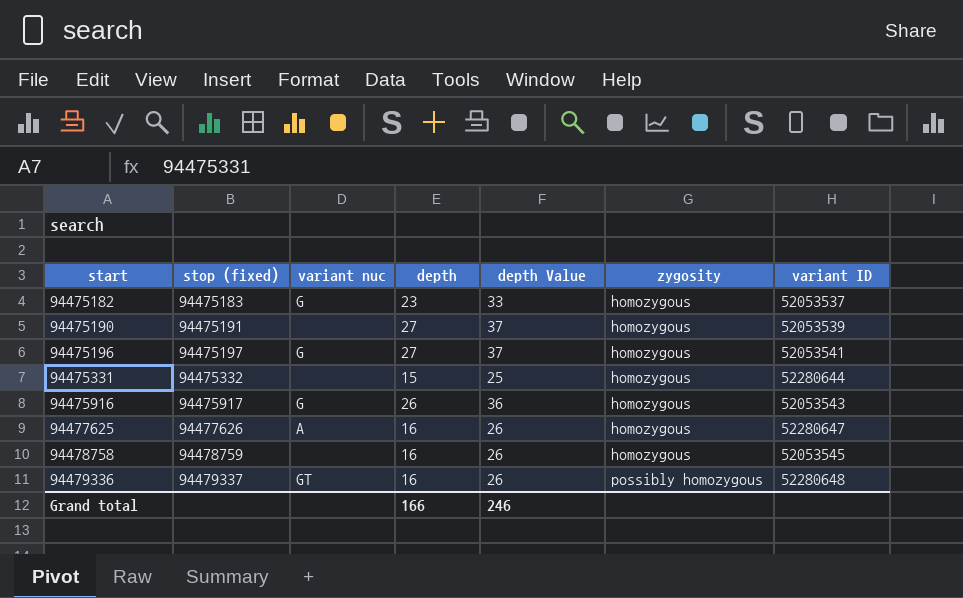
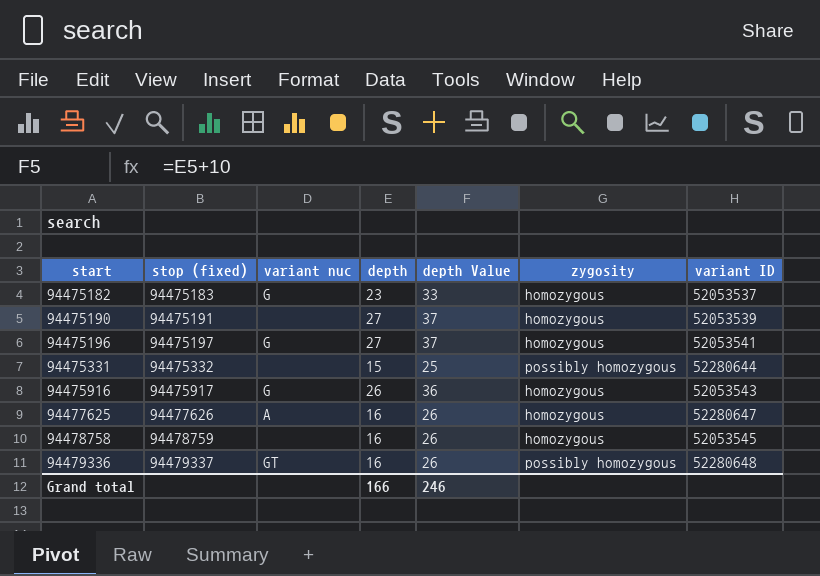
94475331 | zygosity: homozygous -> possibly homozygous

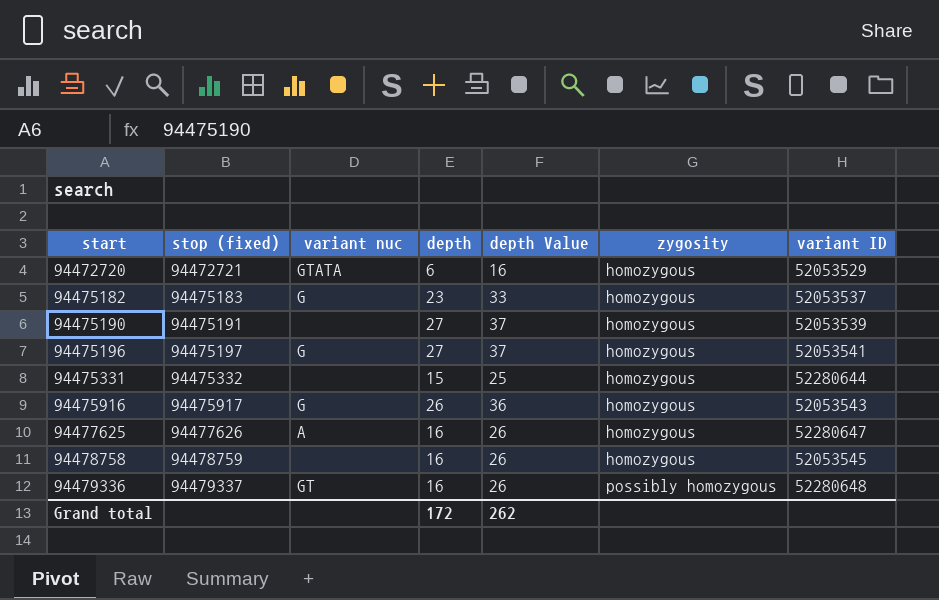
row 94472720: none -> 94472721 | GTATA | 6 | 16 | homozygous | 52053529
94475331 | zygosity: possibly homozygous -> homozygous
Grand total | depth: 166 -> 172
Grand total | depth Value: 246 -> 262

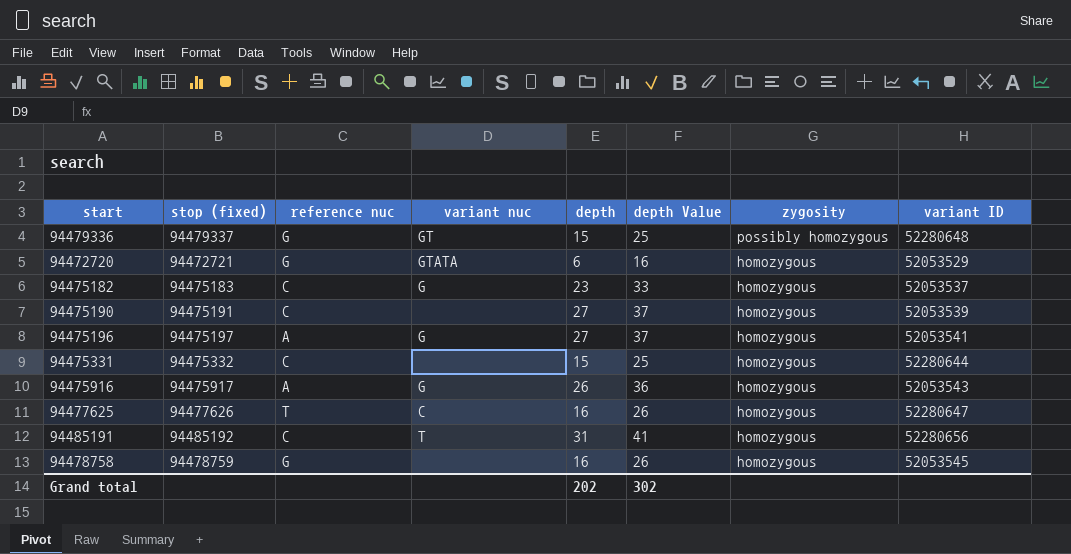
row order: start ascending -> zygosity descending
column reference nuc | position: none -> 3
94479336 | depth: 16 -> 15
94479336 | depth Value: 26 -> 25
94477625 | variant nuc: A -> C
row 94485191: none -> 94485192 | C | T | 31 | 41 | homozygous | 52280656
Grand total | depth: 172 -> 202
Grand total | depth Value: 262 -> 302

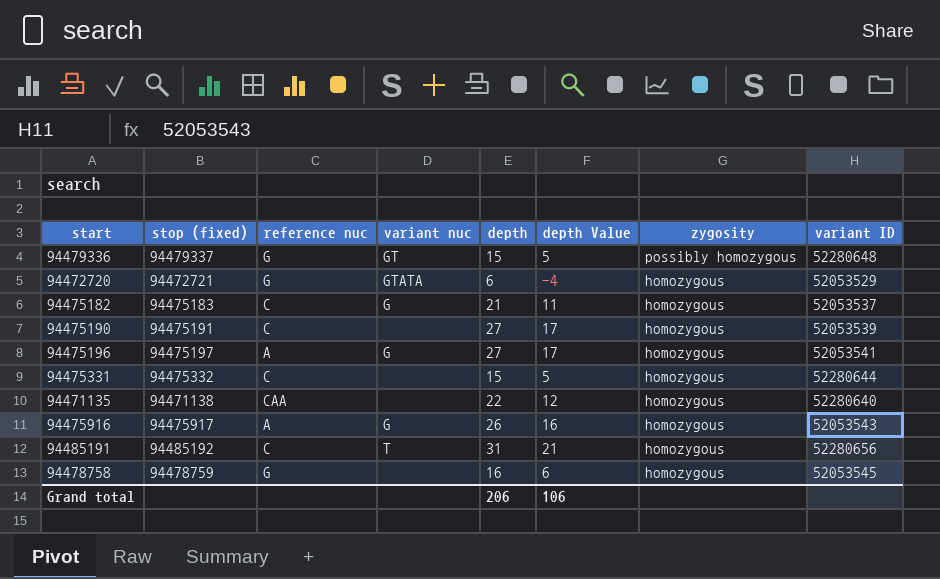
column depth Value | formula: [depth] + 10 -> [depth] - 10
row 94477625: 94477626 | T | C | 16 | 26 | homozygous | 52280647 -> none
94475182 | depth: 23 -> 21
row 94471135: none -> 94471138 | CAA | none | 22 | 12 | homozygous | 52280640
Grand total | depth: 202 -> 206
Grand total | depth Value: 302 -> 106

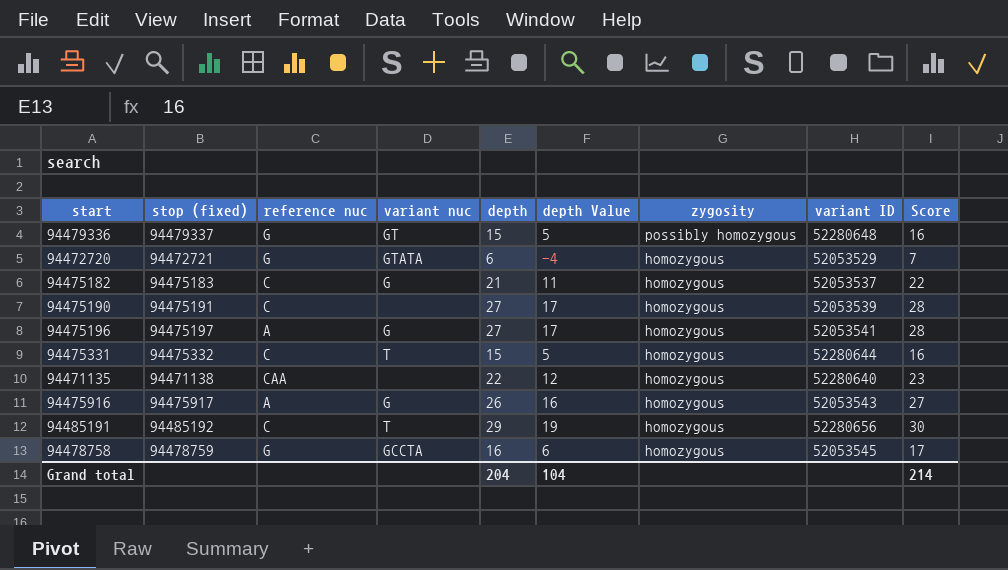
column Score | formula: none -> [depth] + 1
94475331 | variant nuc: none -> T
94485191 | depth: 31 -> 29
94485191 | depth Value: 21 -> 19
94478758 | variant nuc: none -> GCCTA
Grand total | depth: 206 -> 204
Grand total | depth Value: 106 -> 104

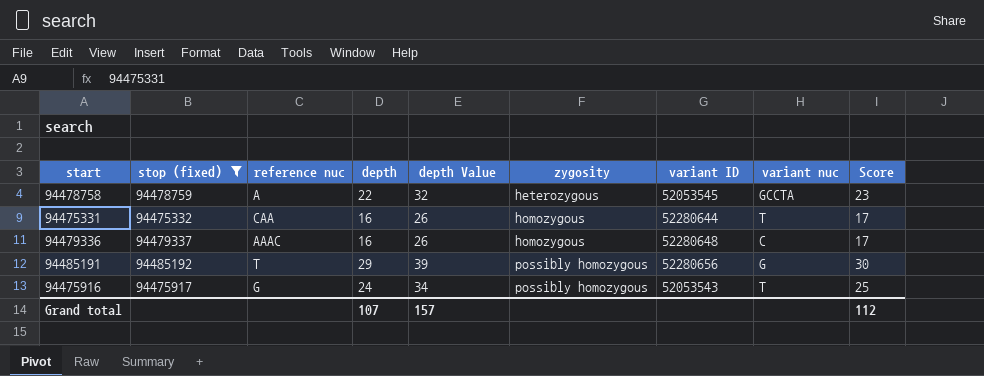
filter: none -> stop (fixed) >= 94475332
row order: zygosity descending -> zygosity ascending
column depth Value | formula: [depth] - 10 -> [depth] + 10
column variant nuc | position: 4 -> 8
94478758 | reference nuc: G -> A
94478758 | depth: 16 -> 22
94478758 | zygosity: homozygous -> heterozygous
94478758 | Score: 17 -> 23
94475331 | reference nuc: C -> CAA
94475331 | depth: 15 -> 16
94475331 | Score: 16 -> 17
94479336 | reference nuc: G -> AAAC
94479336 | depth: 15 -> 16
94479336 | zygosity: possibly homozygous -> homozygous
94479336 | variant nuc: GT -> C
94479336 | Score: 16 -> 17
94485191 | reference nuc: C -> T
94485191 | zygosity: homozygous -> possibly homozygous
94485191 | variant nuc: T -> G
94475916 | reference nuc: A -> G
94475916 | depth: 26 -> 24
94475916 | zygosity: homozygous -> possibly homozygous
94475916 | variant nuc: G -> T
94475916 | Score: 27 -> 25
Grand total | depth: 204 -> 107
Grand total | depth Value: 104 -> 157
Grand total | Score: 214 -> 112

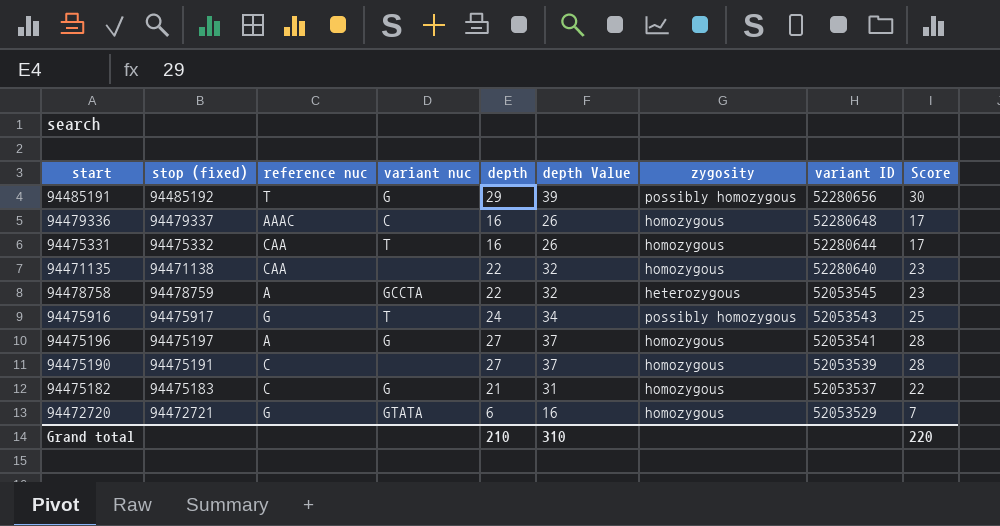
filter: stop (fixed) >= 94475332 -> none
row order: zygosity ascending -> variant ID descending
column variant nuc | position: 8 -> 4
Grand total | depth: 107 -> 210
Grand total | depth Value: 157 -> 310
Grand total | Score: 112 -> 220

